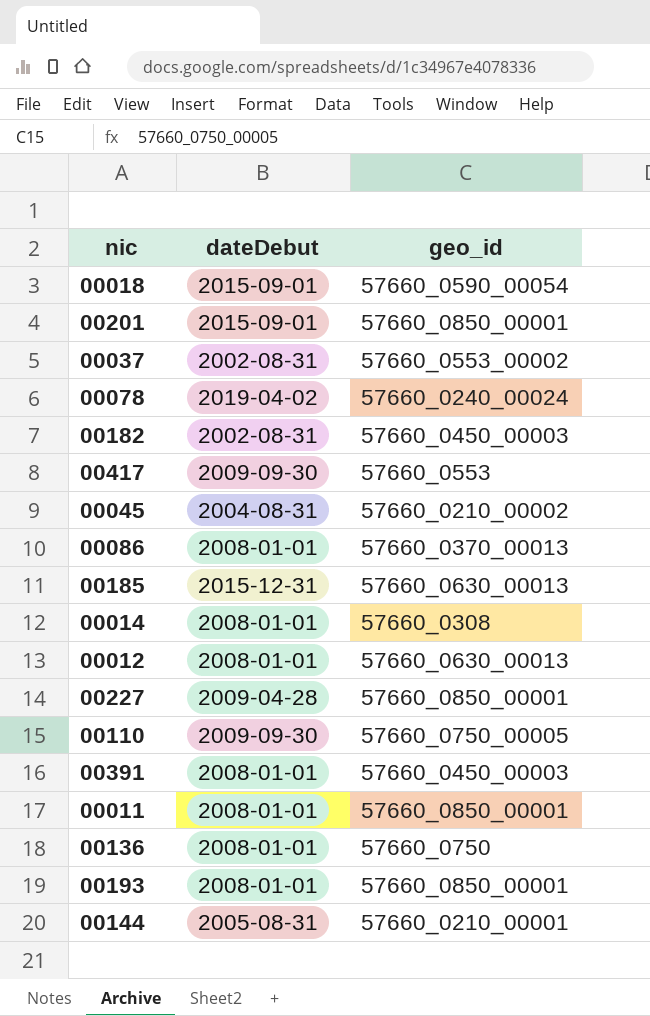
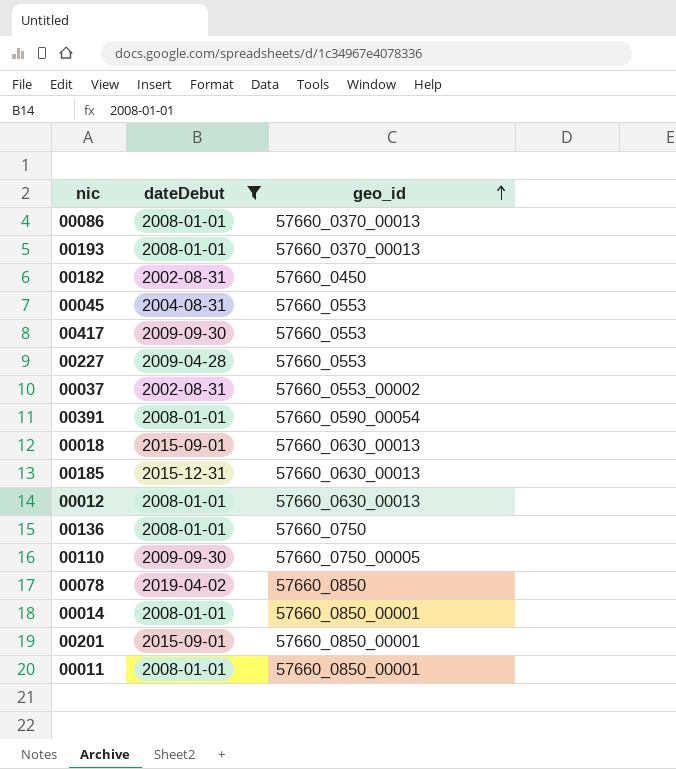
filter: none -> dateDebut != 2005-08-31
row order: none -> geo_id ascending
00193 | geo_id: 57660_0850_00001 -> 57660_0370_00013
00182 | geo_id: 57660_0450_00003 -> 57660_0450
00045 | geo_id: 57660_0210_00002 -> 57660_0553
00227 | geo_id: 57660_0850_00001 -> 57660_0553
00391 | geo_id: 57660_0450_00003 -> 57660_0590_00054
00018 | geo_id: 57660_0590_00054 -> 57660_0630_00013
00078 | geo_id: 57660_0240_00024 -> 57660_0850
00014 | geo_id: 57660_0308 -> 57660_0850_00001

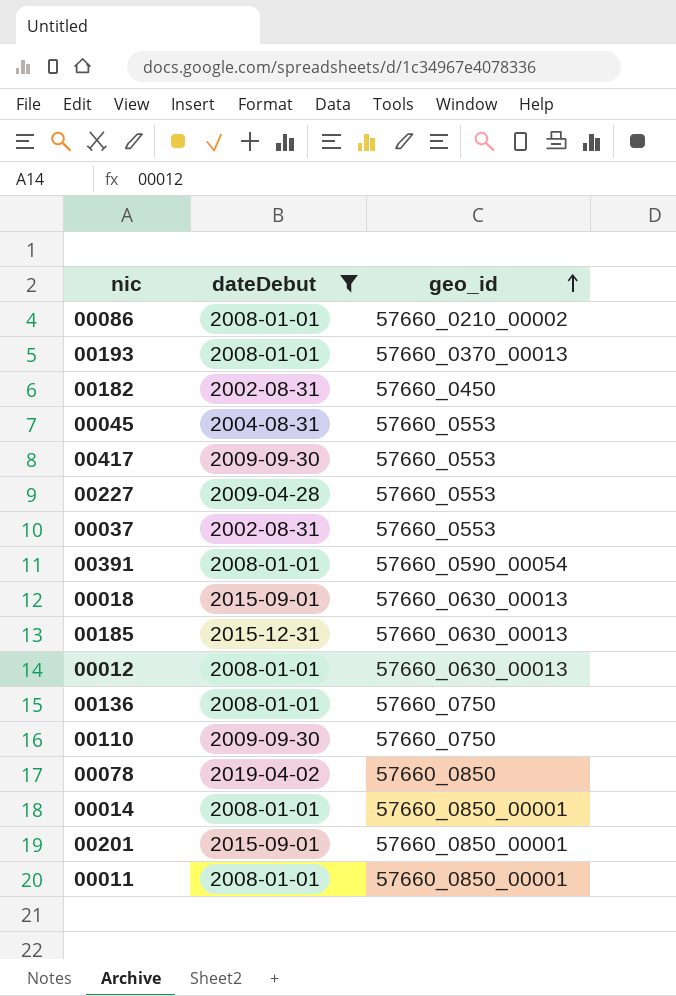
00086 | geo_id: 57660_0370_00013 -> 57660_0210_00002
00037 | geo_id: 57660_0553_00002 -> 57660_0553
00110 | geo_id: 57660_0750_00005 -> 57660_0750

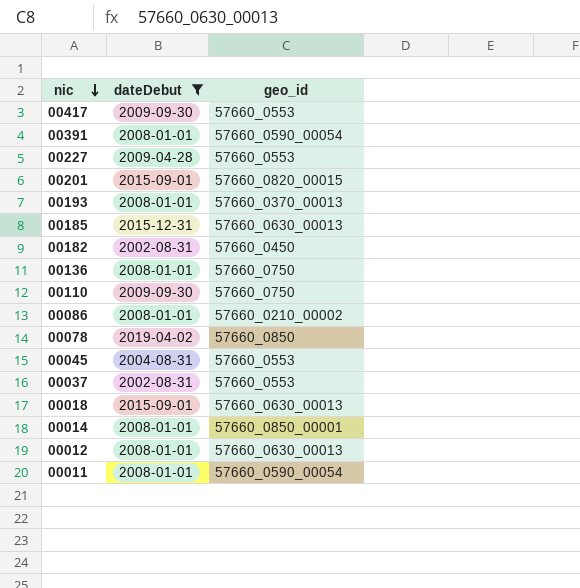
row order: geo_id ascending -> nic descending
00201 | geo_id: 57660_0850_00001 -> 57660_0820_00015
00011 | geo_id: 57660_0850_00001 -> 57660_0590_00054

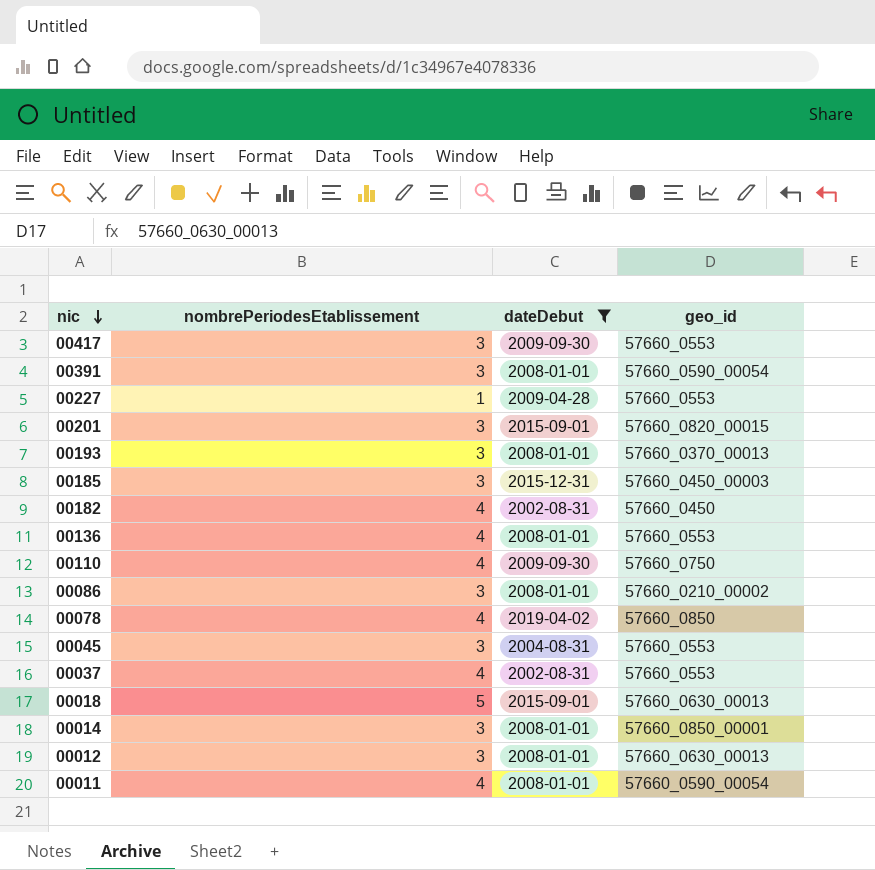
column nombrePeriodesEtablissement | position: none -> 2
00185 | geo_id: 57660_0630_00013 -> 57660_0450_00003
00136 | geo_id: 57660_0750 -> 57660_0553

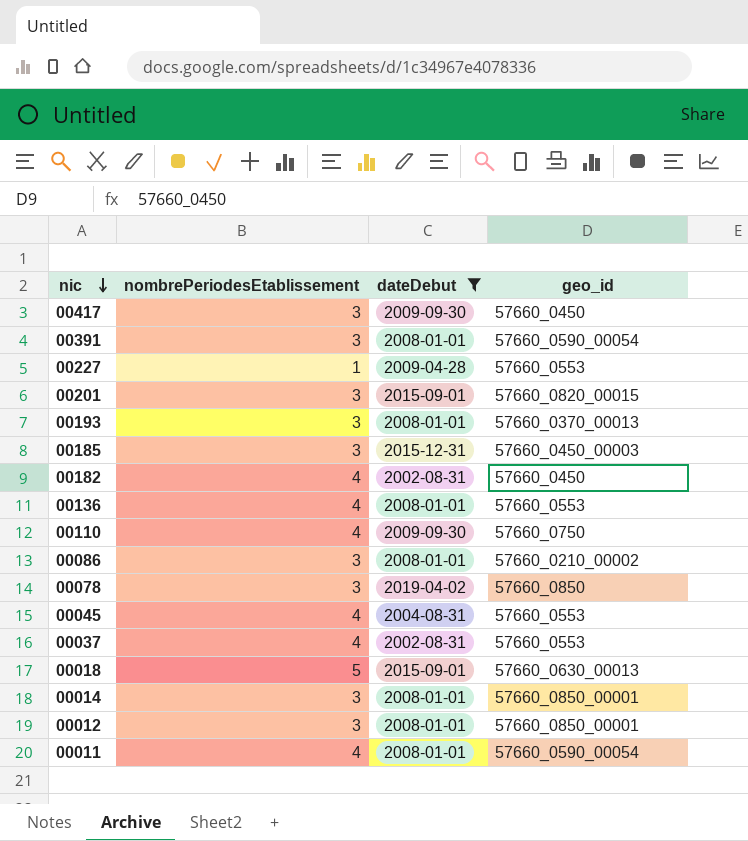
00417 | geo_id: 57660_0553 -> 57660_0450
00078 | nombrePeriodesEtablissement: 4 -> 3
00045 | nombrePeriodesEtablissement: 3 -> 4
00012 | geo_id: 57660_0630_00013 -> 57660_0850_00001

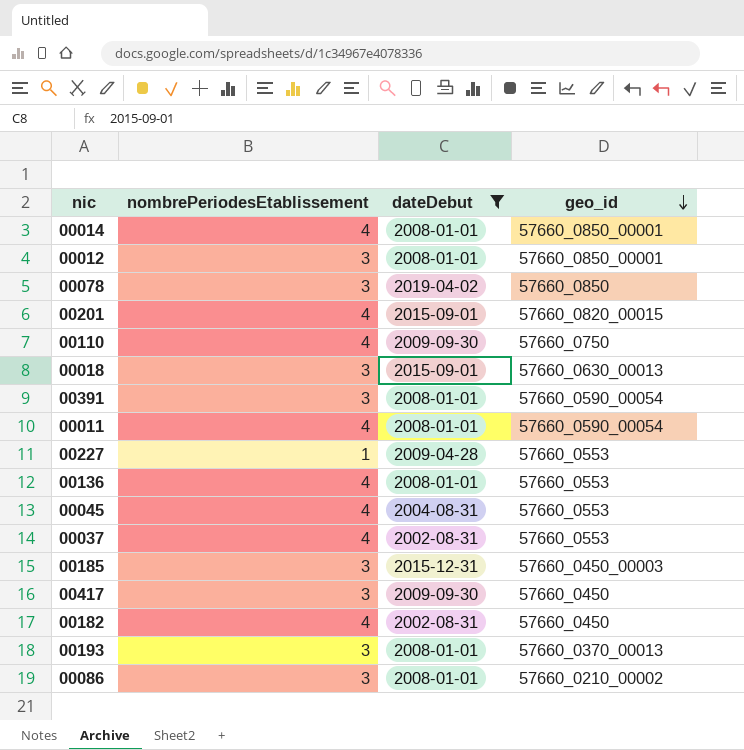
row order: nic descending -> geo_id descending
00014 | nombrePeriodesEtablissement: 3 -> 4
00201 | nombrePeriodesEtablissement: 3 -> 4
00018 | nombrePeriodesEtablissement: 5 -> 3

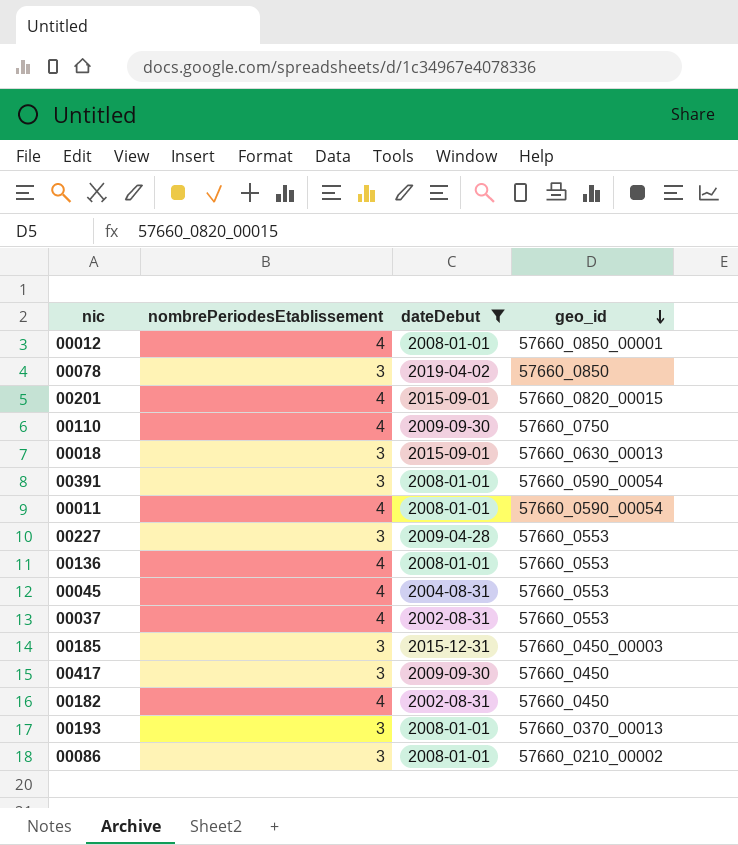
row 00014: 4 | 2008-01-01 | 57660_0850_00001 -> none
00012 | nombrePeriodesEtablissement: 3 -> 4
00227 | nombrePeriodesEtablissement: 1 -> 3

